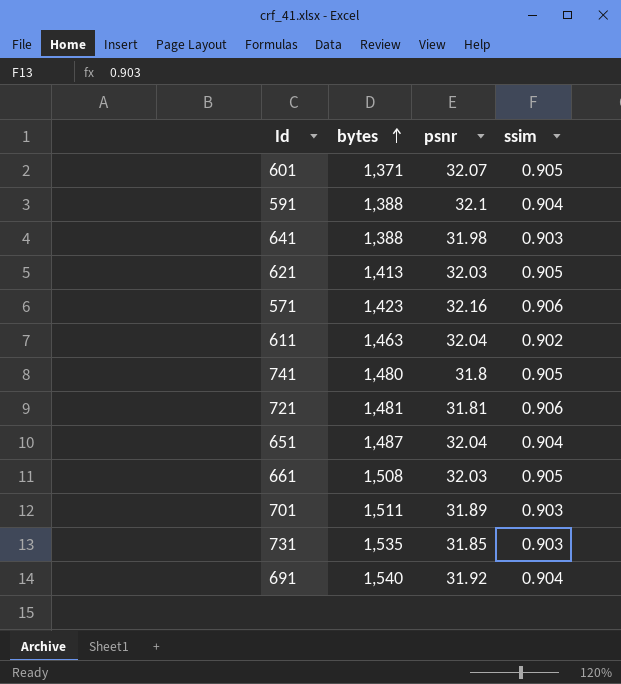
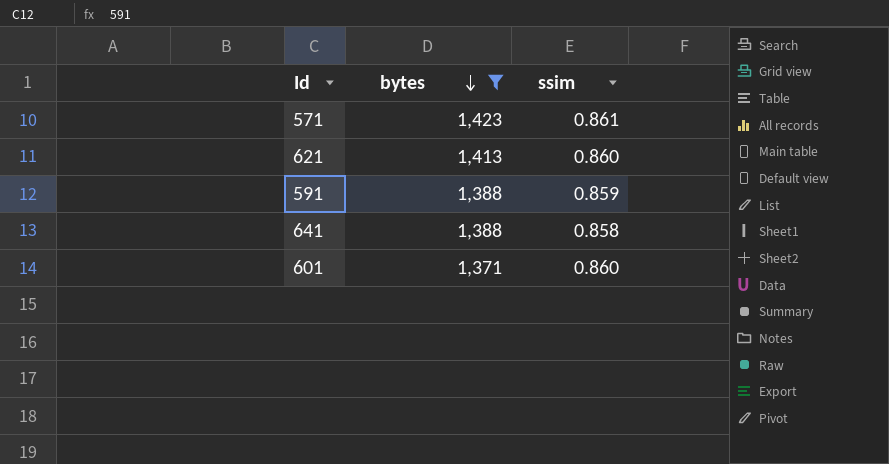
filter: none -> bytes <= 1,423
row order: bytes ascending -> bytes descending
column psnr | position: 3 -> none
571 | ssim: 0.906 -> 0.861
621 | ssim: 0.905 -> 0.860
591 | ssim: 0.904 -> 0.859
641 | ssim: 0.903 -> 0.858
601 | ssim: 0.905 -> 0.860

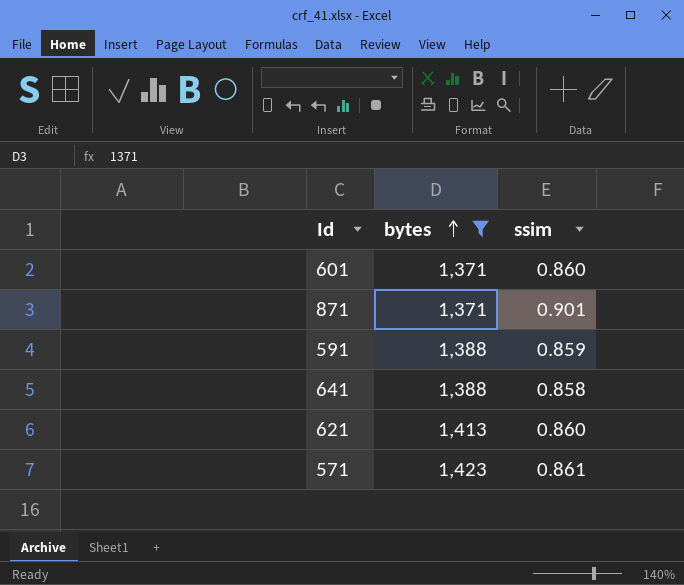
row order: bytes descending -> bytes ascending
row 871: none -> 1,371 | 0.901

